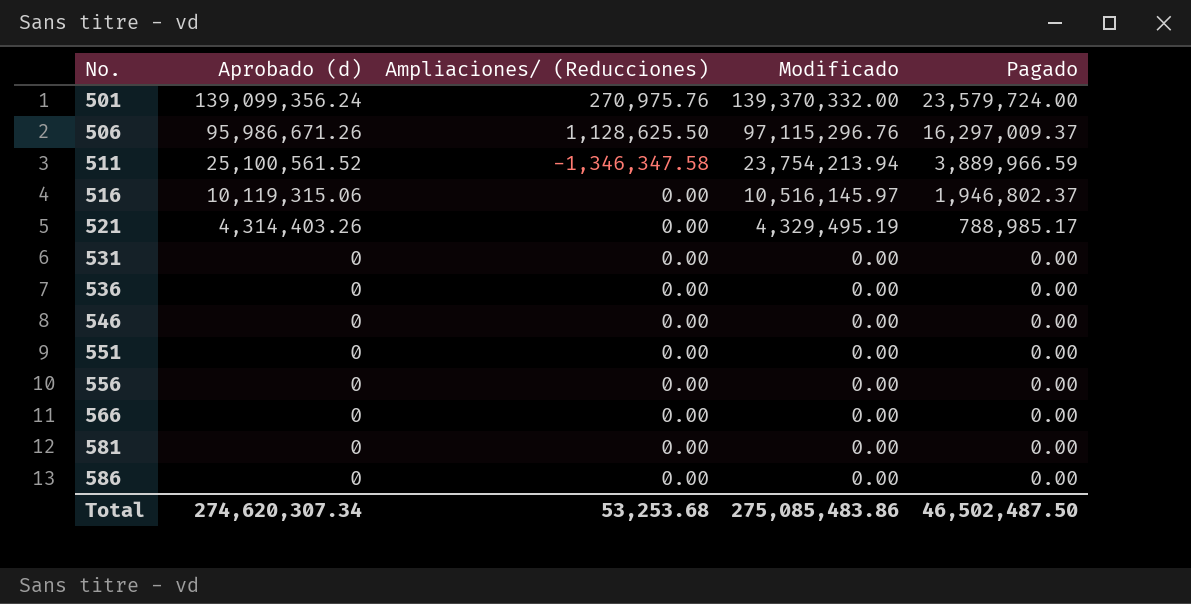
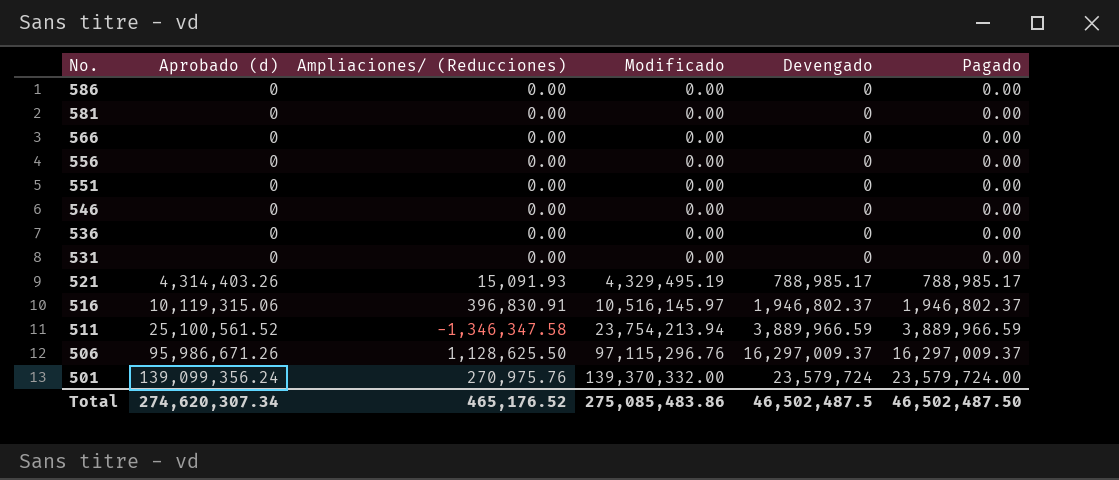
row order: No. ascending -> No. descending
column Devengado | position: none -> 5
521 | Ampliaciones/ (Reducciones): 0.00 -> 15,091.93
516 | Ampliaciones/ (Reducciones): 0.00 -> 396,830.91
Total | Ampliaciones/ (Reducciones): 53,253.68 -> 465,176.52

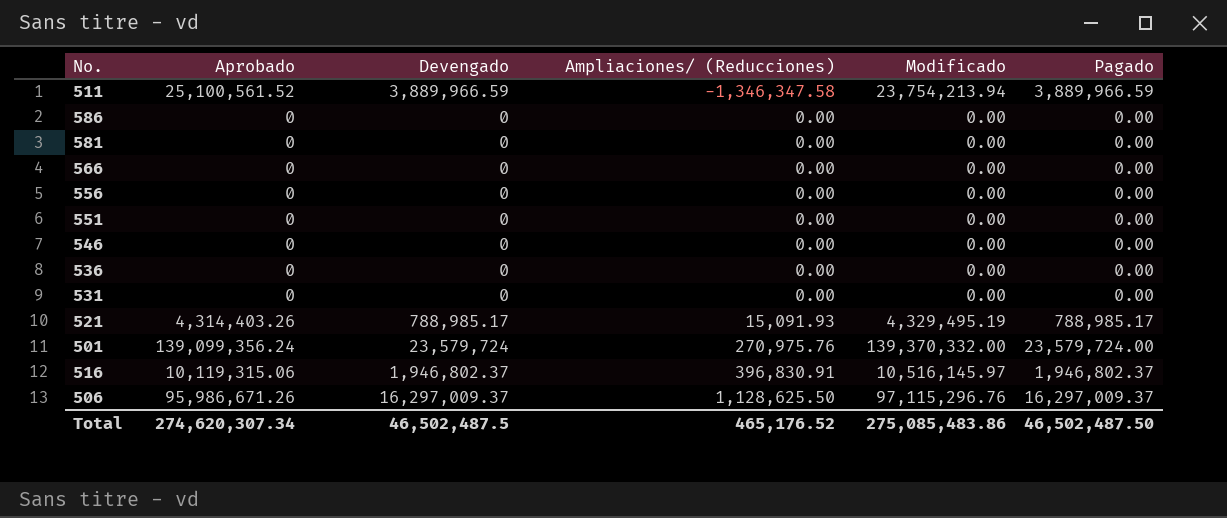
row order: No. descending -> Ampliaciones/ (Reducciones) ascending
column name: Aprobado (d) -> Aprobado
column Devengado | position: 5 -> 3

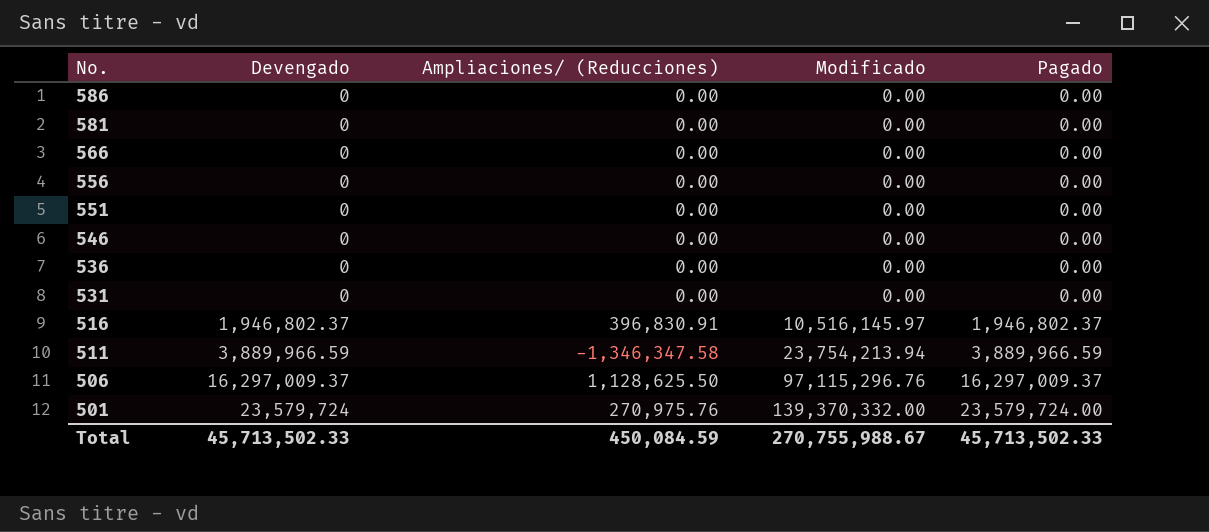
row order: Ampliaciones/ (Reducciones) ascending -> No. descending
column Aprobado | position: 2 -> none
row 521: 4,314,403.26 | 788,985.17 | 15,091.93 | 4,329,495.19 | 788,985.17 -> none
Total | Devengado: 46,502,487.5 -> 45,713,502.33
Total | Ampliaciones/ (Reducciones): 465,176.52 -> 450,084.59
Total | Modificado: 275,085,483.86 -> 270,755,988.67
Total | Pagado: 46,502,487.50 -> 45,713,502.33

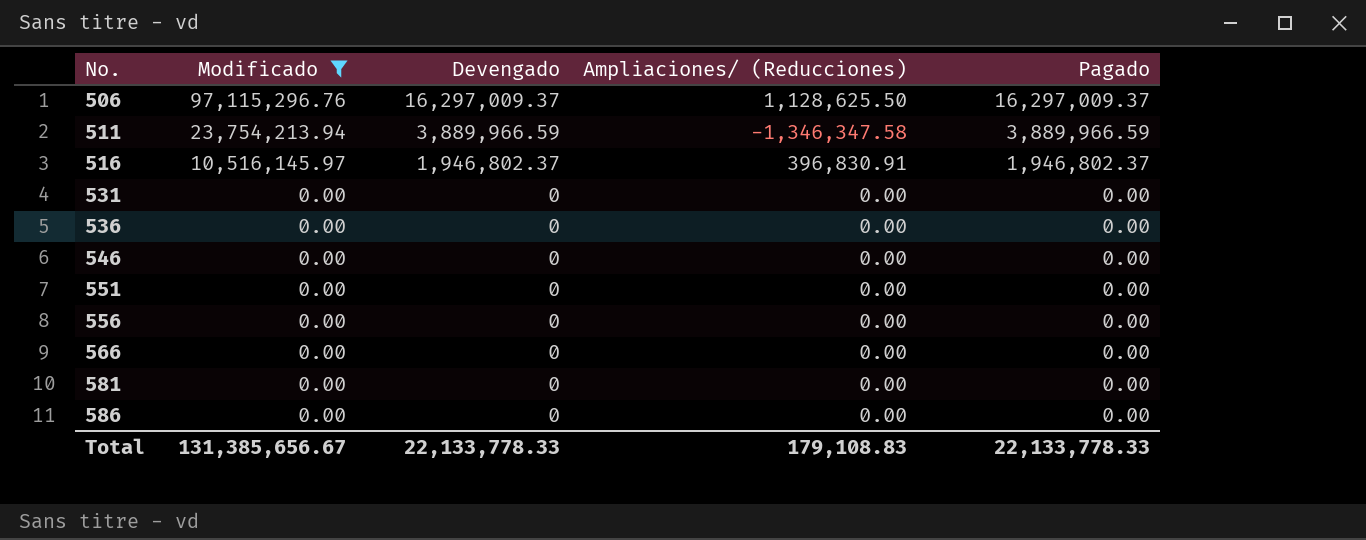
filter: none -> Modificado != 139,370,332.00
row order: No. descending -> No. ascending
column Modificado | position: 4 -> 2
Total | Modificado: 270,755,988.67 -> 131,385,656.67
Total | Devengado: 45,713,502.33 -> 22,133,778.33
Total | Ampliaciones/ (Reducciones): 450,084.59 -> 179,108.83
Total | Pagado: 45,713,502.33 -> 22,133,778.33

